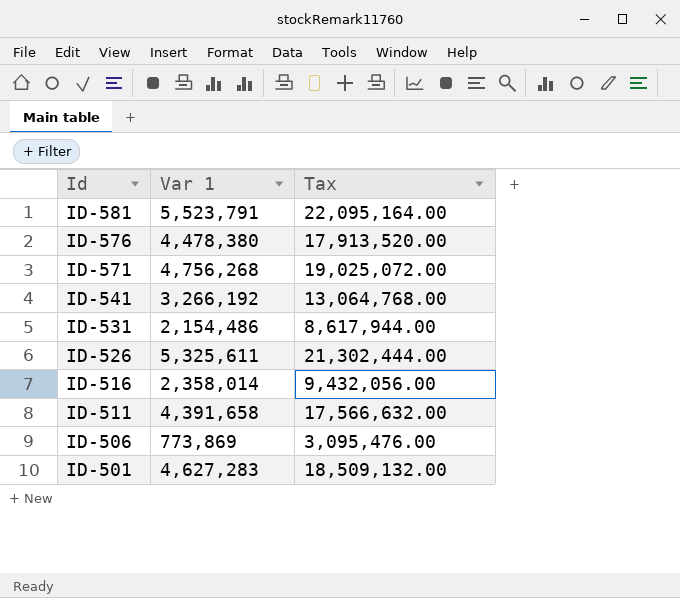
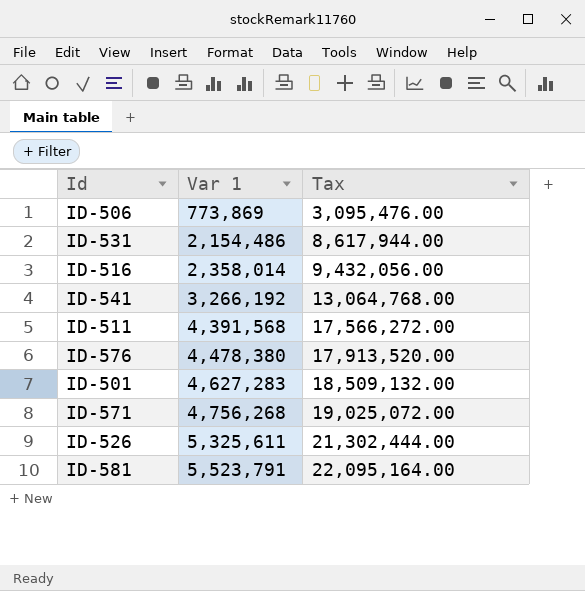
row order: Id descending -> Var 1 ascending
ID-511 | Var 1: 4,391,658 -> 4,391,568
ID-511 | Tax: 17,566,632.00 -> 17,566,272.00

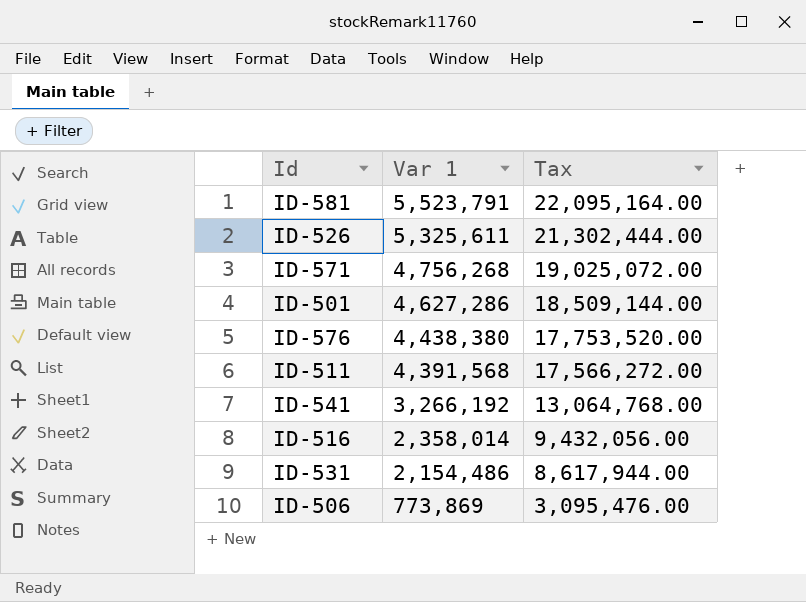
row order: Var 1 ascending -> Var 1 descending
ID-501 | Var 1: 4,627,283 -> 4,627,286
ID-501 | Tax: 18,509,132.00 -> 18,509,144.00
ID-576 | Var 1: 4,478,380 -> 4,438,380
ID-576 | Tax: 17,913,520.00 -> 17,753,520.00

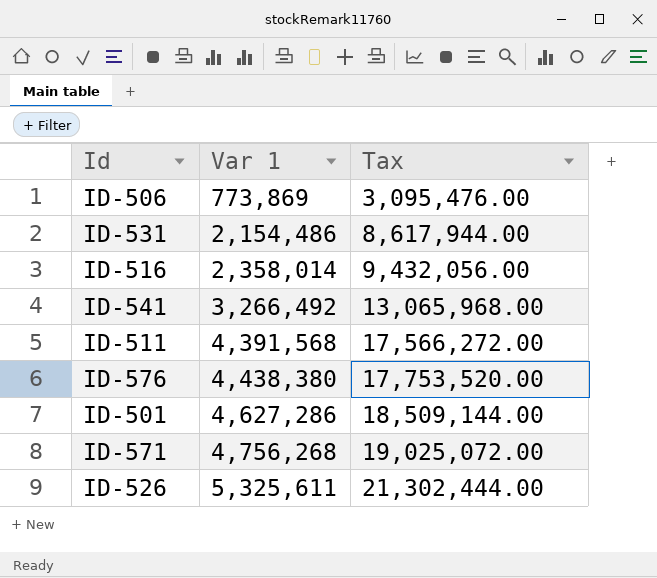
row order: Var 1 descending -> Var 1 ascending
row ID-581: 5,523,791 | 22,095,164.00 -> none
ID-541 | Var 1: 3,266,192 -> 3,266,492
ID-541 | Tax: 13,064,768.00 -> 13,065,968.00

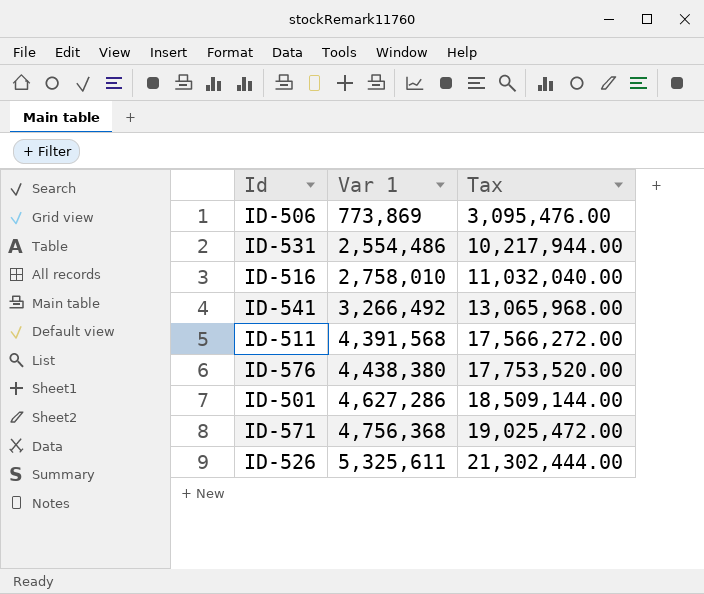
ID-531 | Var 1: 2,154,486 -> 2,554,486
ID-531 | Tax: 8,617,944.00 -> 10,217,944.00
ID-516 | Var 1: 2,358,014 -> 2,758,010
ID-516 | Tax: 9,432,056.00 -> 11,032,040.00
ID-571 | Var 1: 4,756,268 -> 4,756,368
ID-571 | Tax: 19,025,072.00 -> 19,025,472.00

